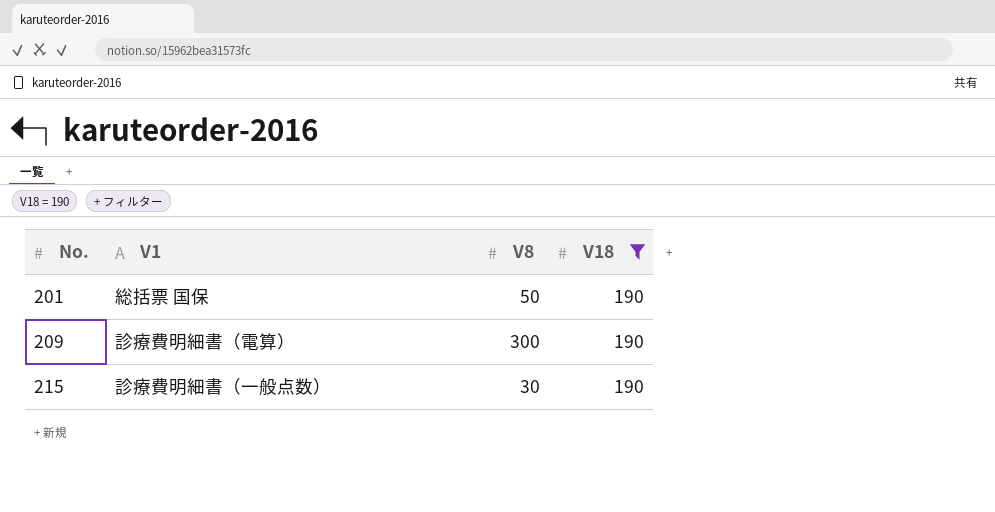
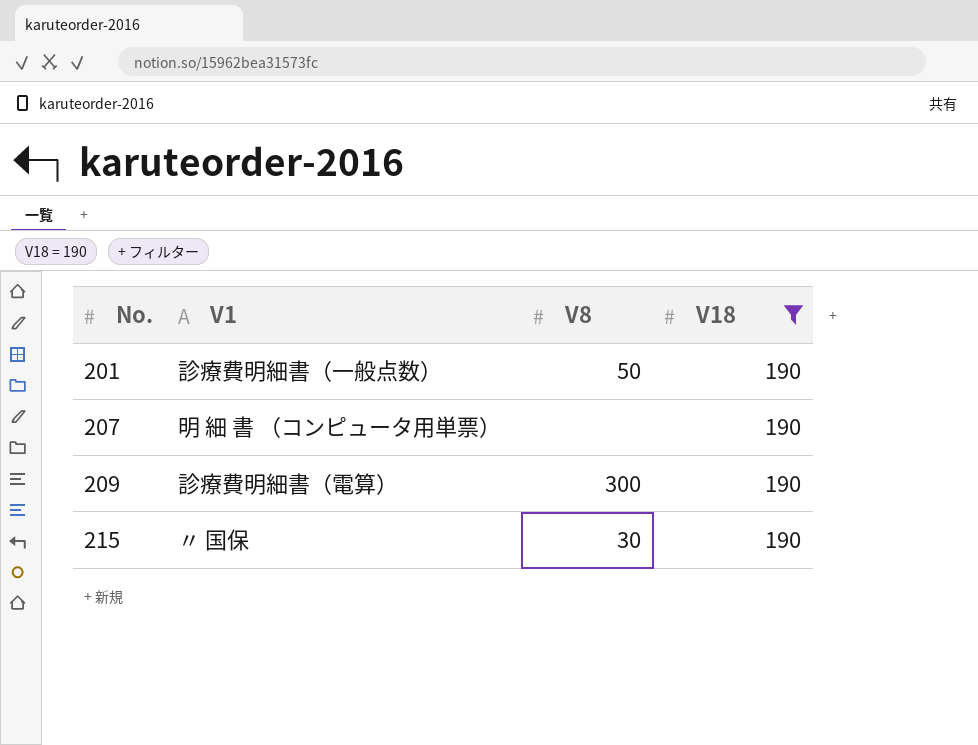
201 | V1: 総括票 国保 -> 診療費明細書（一般点数）
row 207: none -> 明 細 書 （コンピュータ用単票） | none | 190
215 | V1: 診療費明細書（一般点数） -> 〃 国保

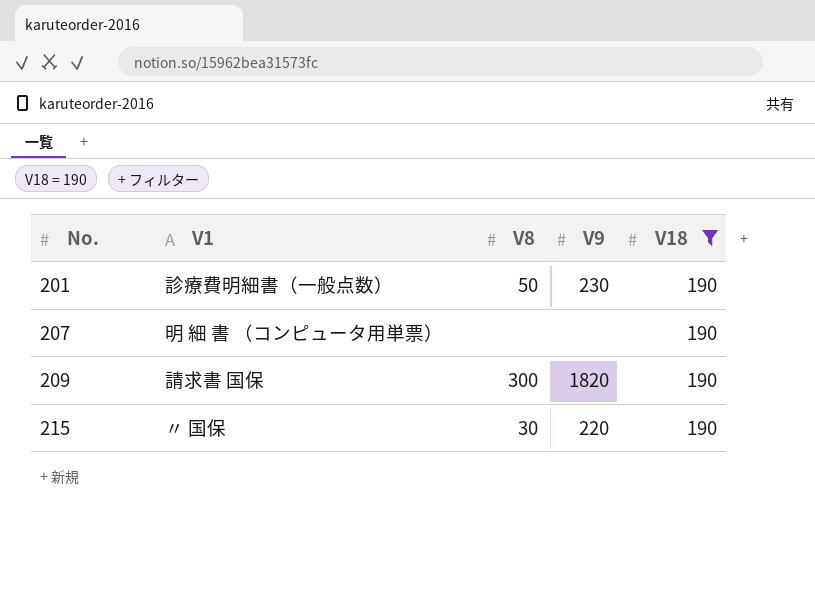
column V9 | position: none -> 4
209 | V1: 診療費明細書（電算） -> 請求書 国保

